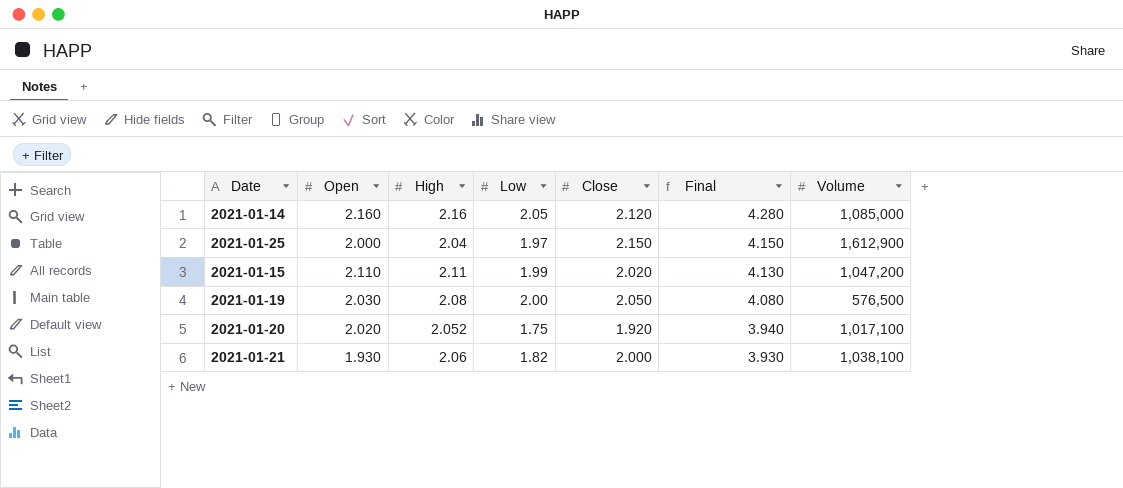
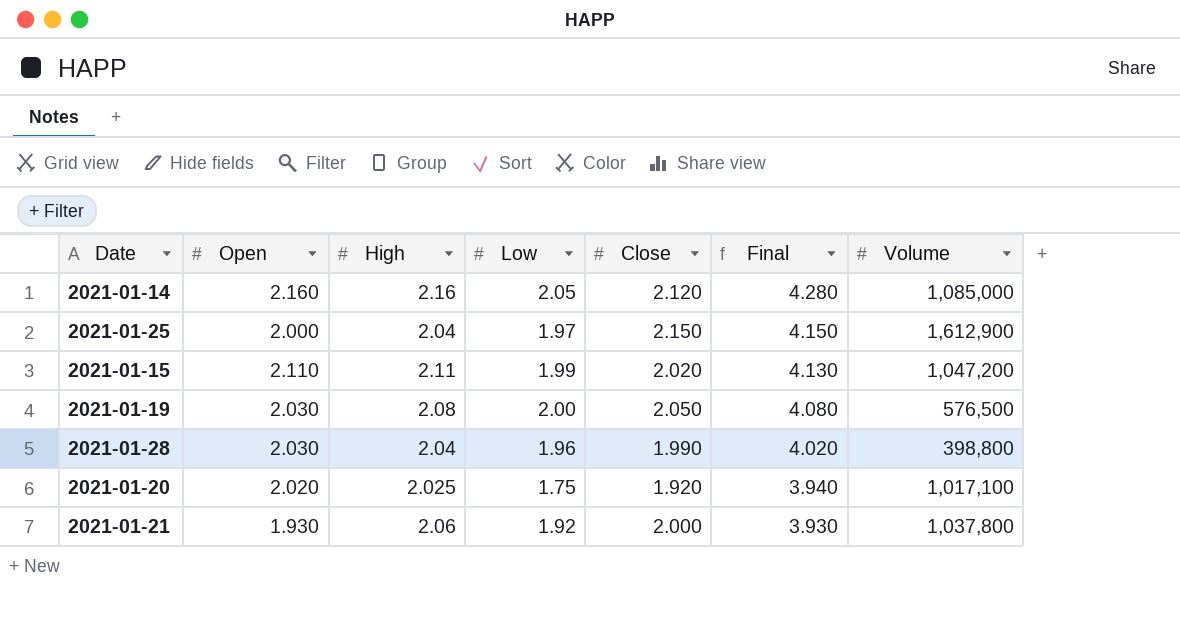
row 2021-01-28: none -> 2.030 | 2.04 | 1.96 | 1.990 | 4.020 | 398,800
2021-01-20 | High: 2.052 -> 2.025
2021-01-21 | Low: 1.82 -> 1.92
2021-01-21 | Volume: 1,038,100 -> 1,037,800

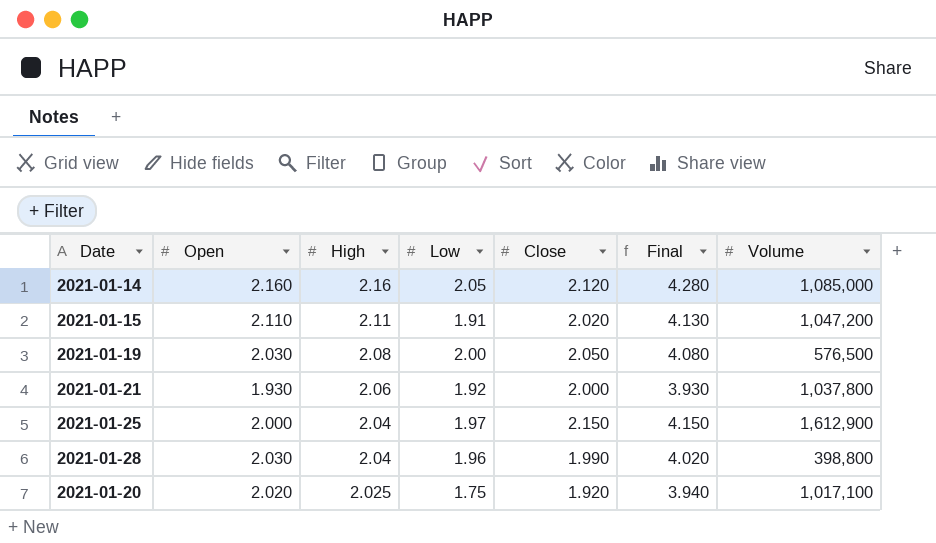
row order: Final descending -> High descending
2021-01-15 | Low: 1.99 -> 1.91

